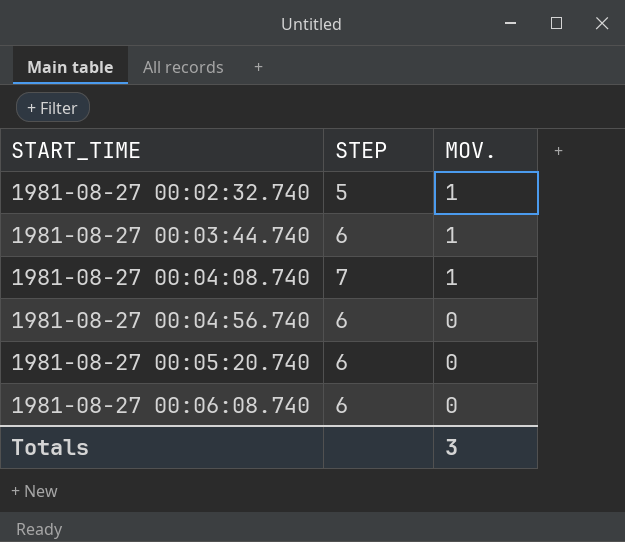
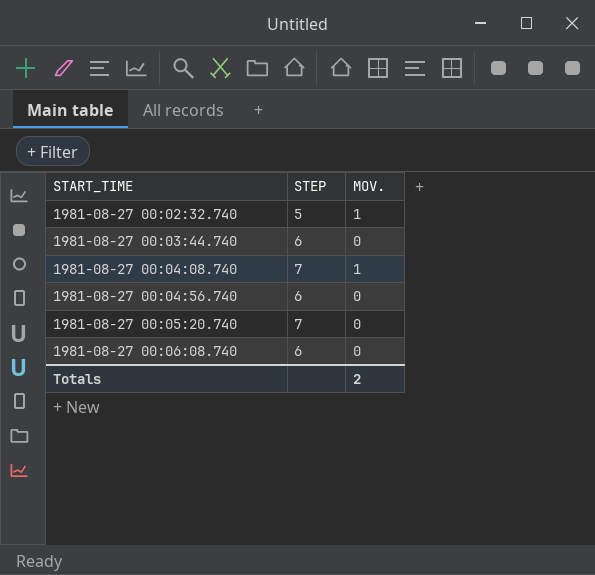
1981-08-27 00:03:44.740 | MOV.: 1 -> 0
1981-08-27 00:05:20.740 | STEP: 6 -> 7
Totals | MOV.: 3 -> 2

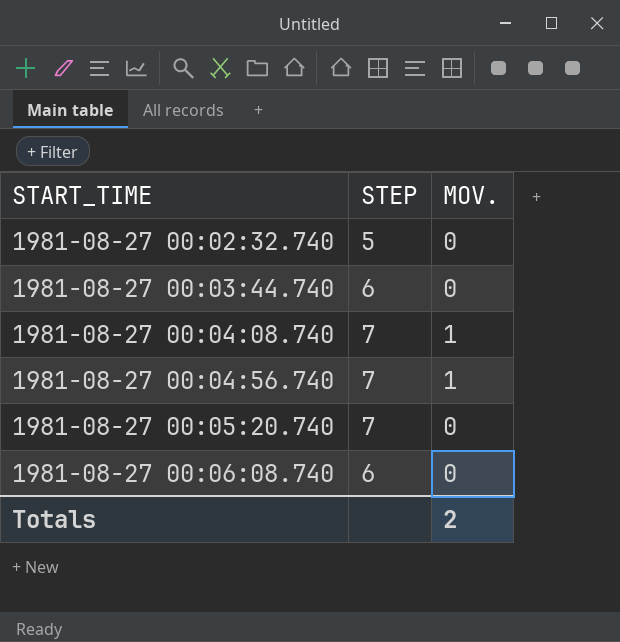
1981-08-27 00:02:32.740 | MOV.: 1 -> 0
1981-08-27 00:04:56.740 | STEP: 6 -> 7
1981-08-27 00:04:56.740 | MOV.: 0 -> 1

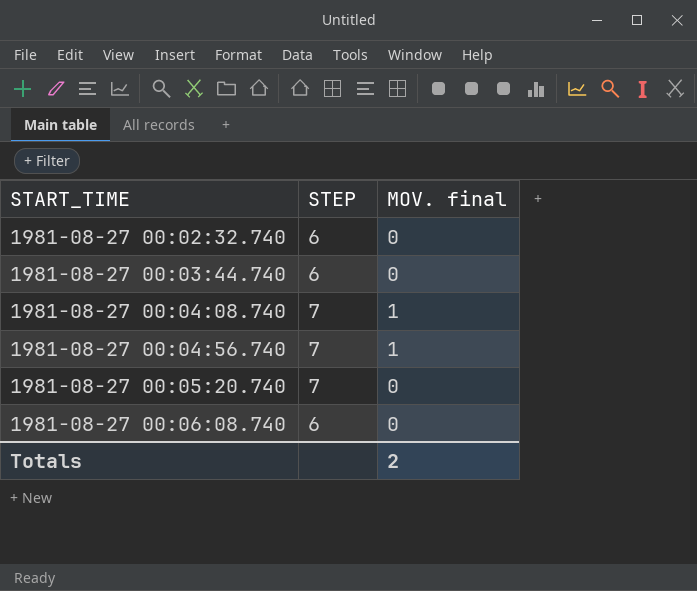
column name: MOV. -> MOV. final
1981-08-27 00:02:32.740 | STEP: 5 -> 6

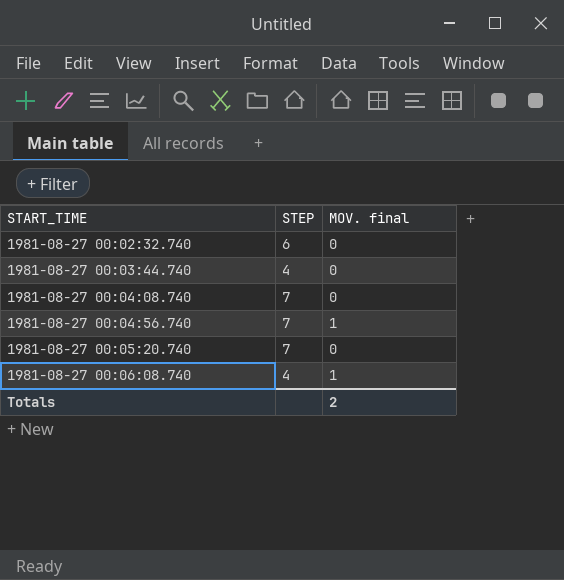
1981-08-27 00:03:44.740 | STEP: 6 -> 4
1981-08-27 00:04:08.740 | MOV. final: 1 -> 0
1981-08-27 00:06:08.740 | STEP: 6 -> 4
1981-08-27 00:06:08.740 | MOV. final: 0 -> 1

